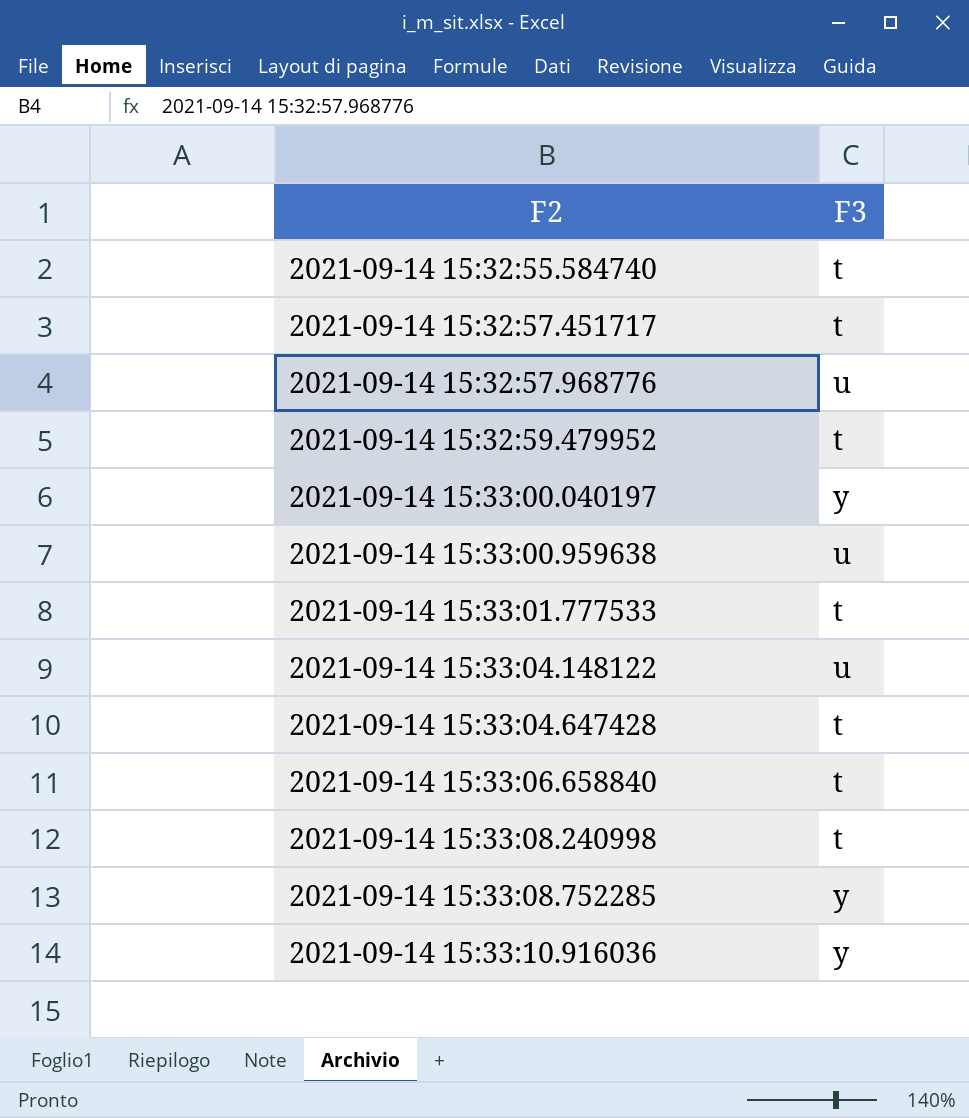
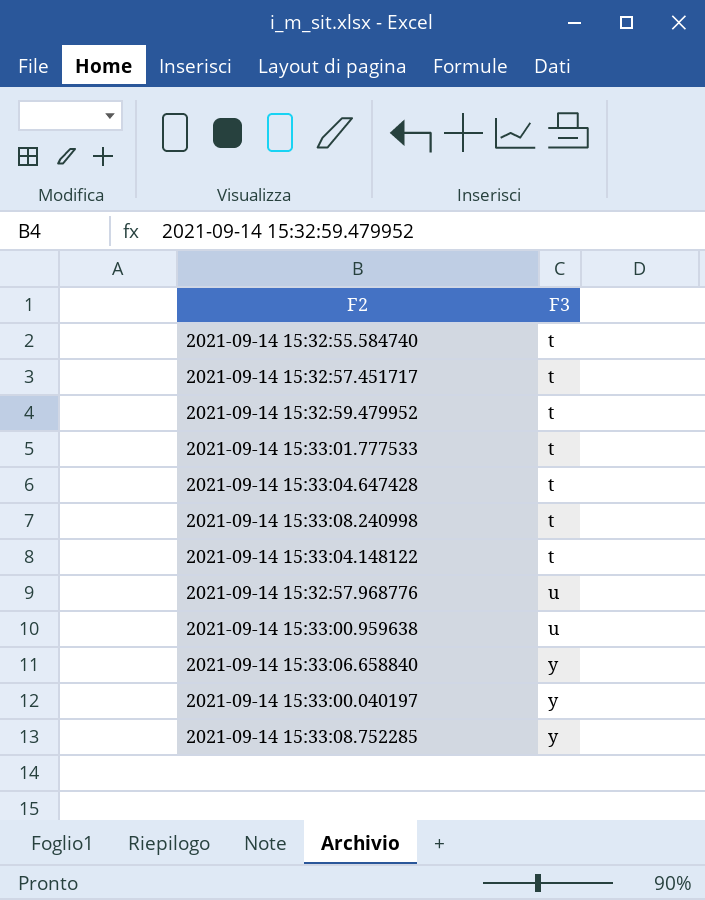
row order: F2 ascending -> F3 ascending
row 2021-09-14 15:33:10.916036: y -> none
2021-09-14 15:33:04.148122 | F3: u -> t
2021-09-14 15:33:06.658840 | F3: t -> y

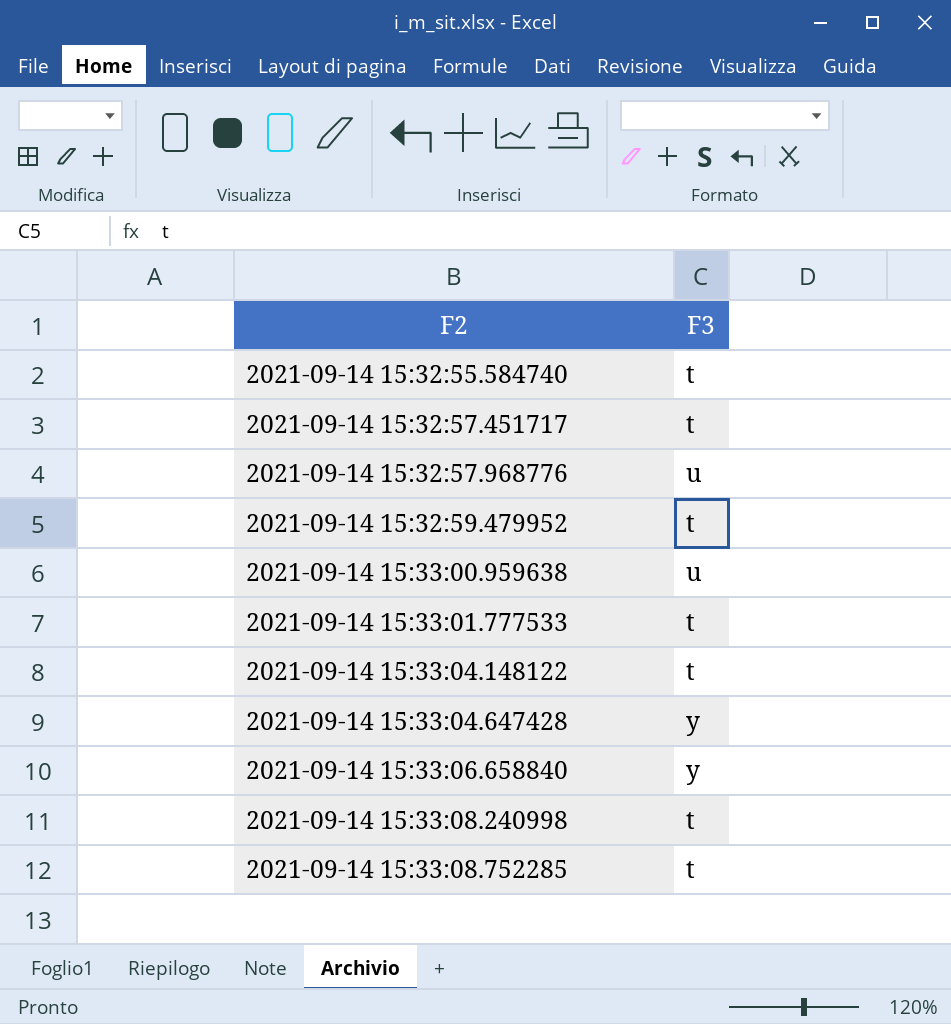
row order: F3 ascending -> F2 ascending
row 2021-09-14 15:33:00.040197: y -> none
2021-09-14 15:33:04.647428 | F3: t -> y
2021-09-14 15:33:08.752285 | F3: y -> t

